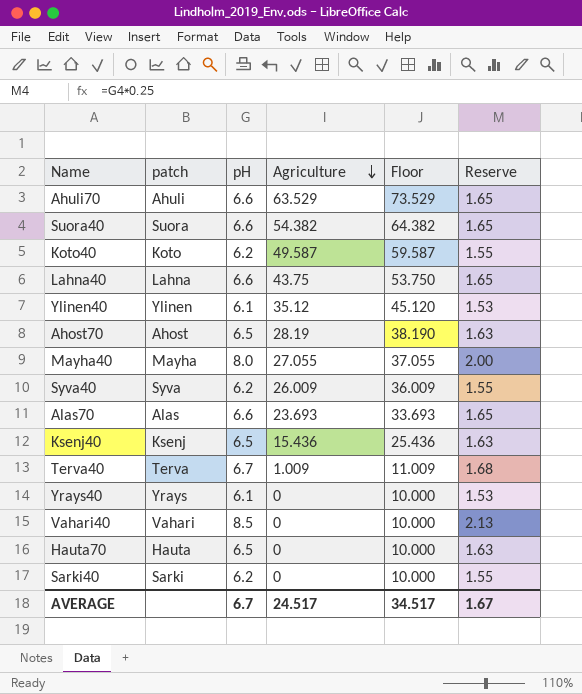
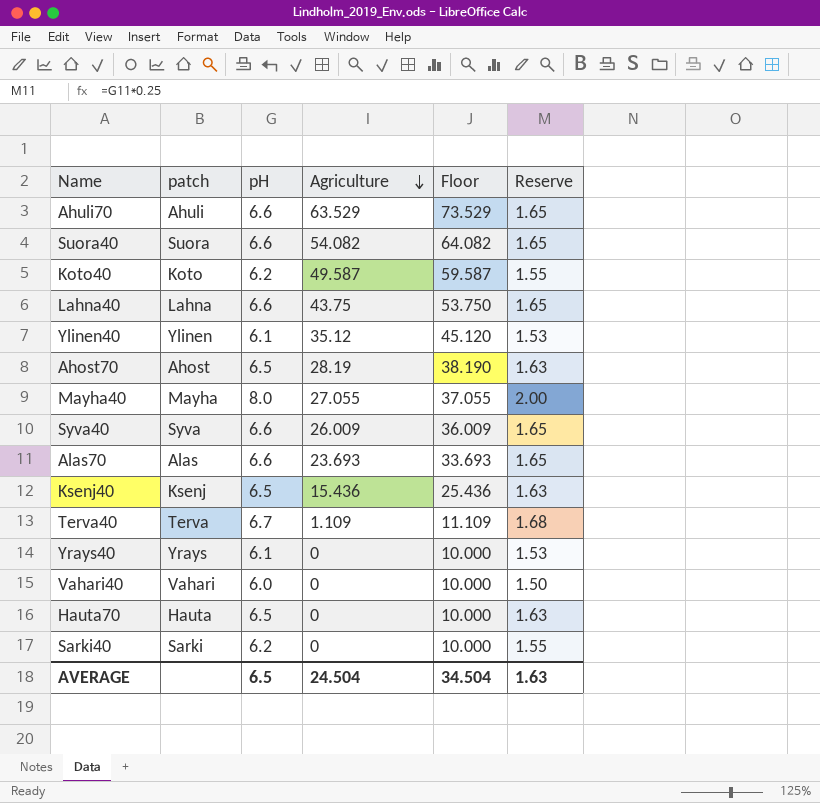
Suora40 | Agriculture: 54.382 -> 54.082
Suora40 | Floor: 64.382 -> 64.082
Syva40 | pH: 6.2 -> 6.6
Syva40 | Reserve: 1.55 -> 1.65
Terva40 | Agriculture: 1.009 -> 1.109
Terva40 | Floor: 11.009 -> 11.109
Vahari40 | pH: 8.5 -> 6.0
Vahari40 | Reserve: 2.13 -> 1.50
AVERAGE | pH: 6.7 -> 6.5
AVERAGE | Agriculture: 24.517 -> 24.504
AVERAGE | Floor: 34.517 -> 34.504
AVERAGE | Reserve: 1.67 -> 1.63

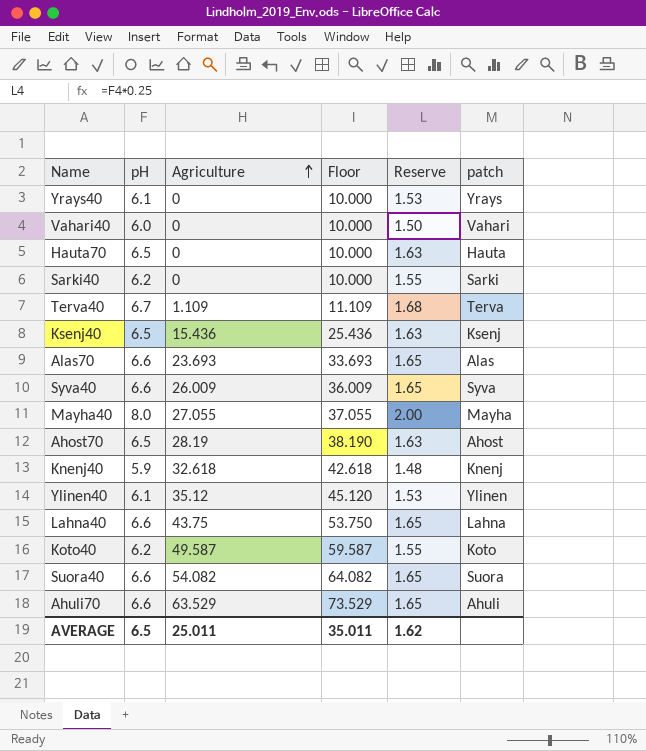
row order: Agriculture descending -> Agriculture ascending
column patch | position: 2 -> 6
row Knenj40: none -> 5.9 | 32.618 | 42.618 | 1.48 | Knenj
AVERAGE | Agriculture: 24.504 -> 25.011
AVERAGE | Floor: 34.504 -> 35.011
AVERAGE | Reserve: 1.63 -> 1.62

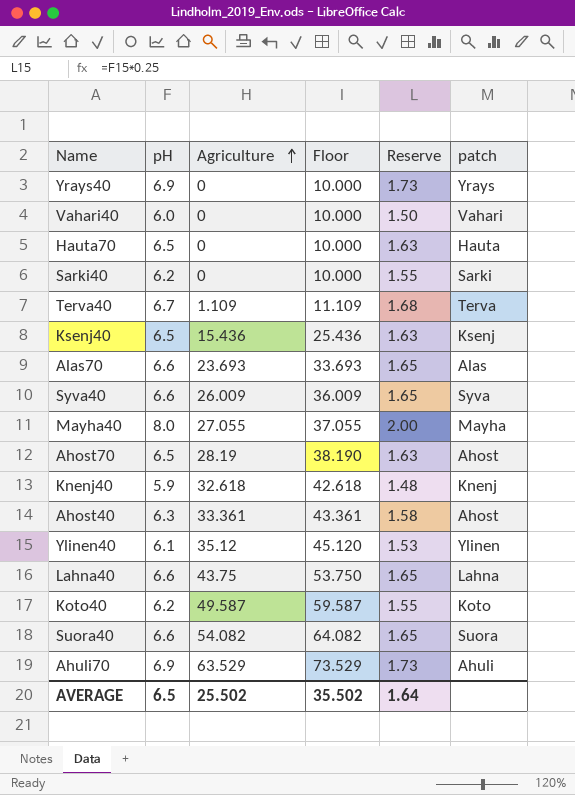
Yrays40 | pH: 6.1 -> 6.9
Yrays40 | Reserve: 1.53 -> 1.73
row Ahost40: none -> 6.3 | 33.361 | 43.361 | 1.58 | Ahost
Ahuli70 | pH: 6.6 -> 6.9
Ahuli70 | Reserve: 1.65 -> 1.73
AVERAGE | Agriculture: 25.011 -> 25.502
AVERAGE | Floor: 35.011 -> 35.502
AVERAGE | Reserve: 1.62 -> 1.64

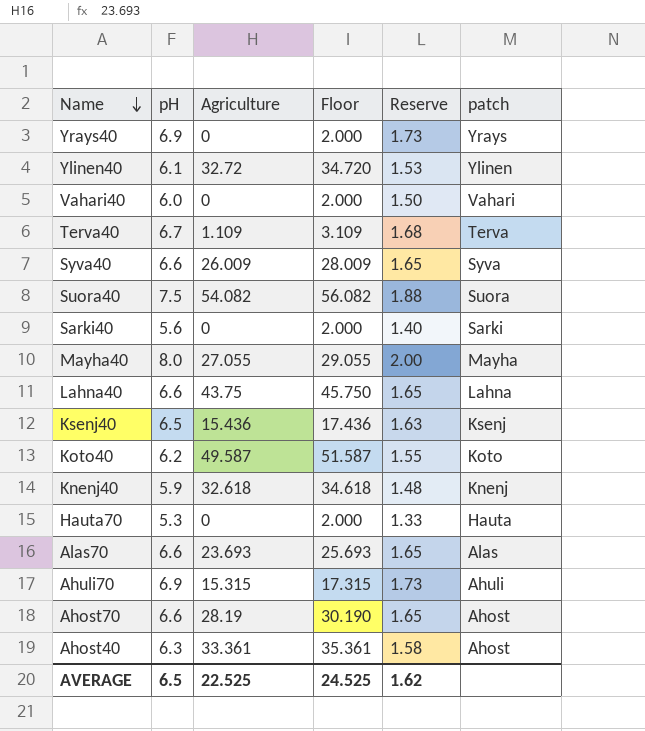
row order: Agriculture ascending -> Name descending
column Floor | formula: [Agriculture] + 10 -> [Agriculture] + 2
Ylinen40 | Agriculture: 35.12 -> 32.72
Suora40 | pH: 6.6 -> 7.5
Suora40 | Reserve: 1.65 -> 1.88
Sarki40 | pH: 6.2 -> 5.6
Sarki40 | Reserve: 1.55 -> 1.40
Hauta70 | pH: 6.5 -> 5.3
Hauta70 | Reserve: 1.63 -> 1.33
Ahuli70 | Agriculture: 63.529 -> 15.315
Ahost70 | pH: 6.5 -> 6.6
Ahost70 | Reserve: 1.63 -> 1.65
AVERAGE | Agriculture: 25.502 -> 22.525
AVERAGE | Floor: 35.502 -> 24.525
AVERAGE | Reserve: 1.64 -> 1.62

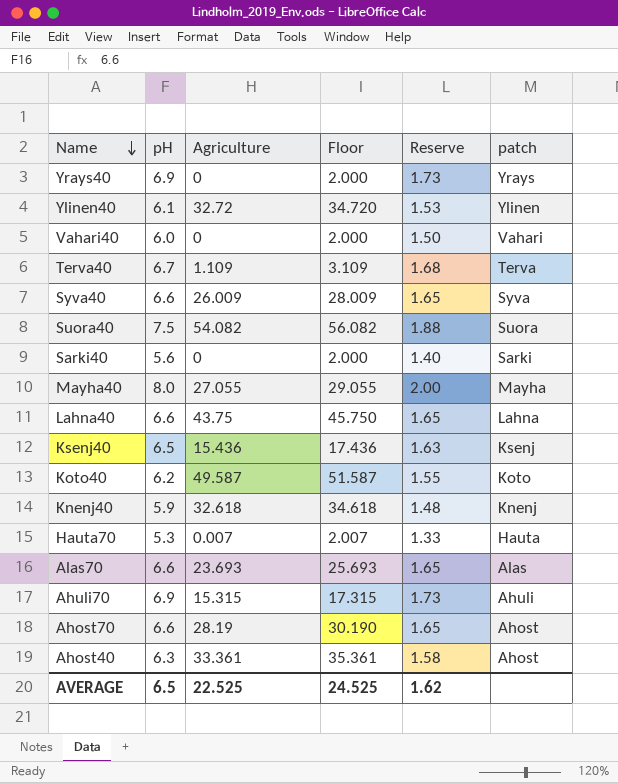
Hauta70 | Agriculture: 0 -> 0.007
Hauta70 | Floor: 2.000 -> 2.007

